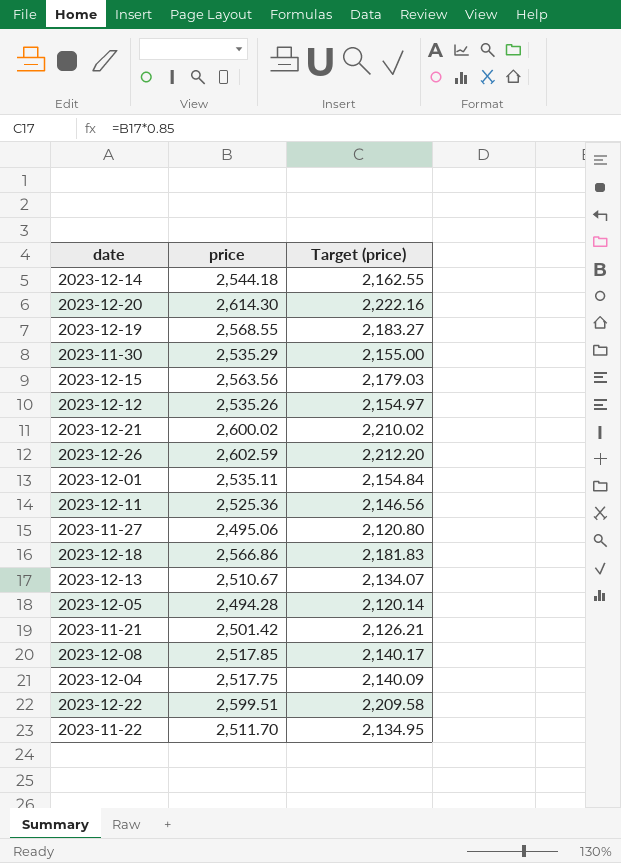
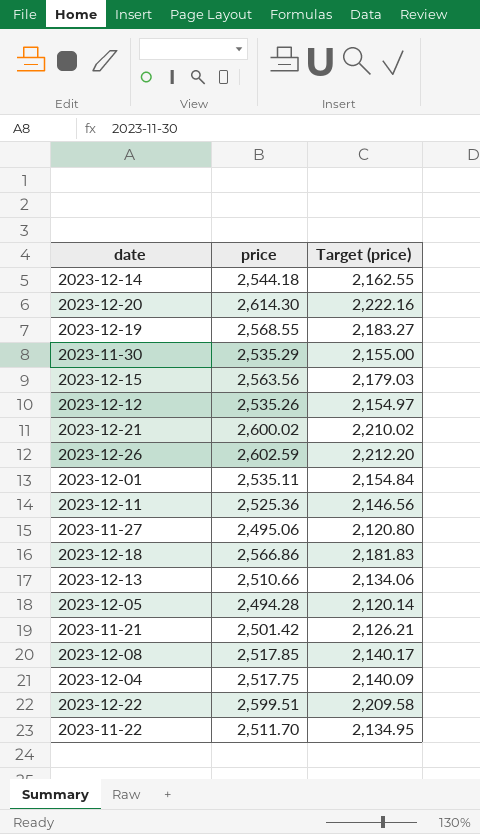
2023-12-13 | price: 2,510.67 -> 2,510.66
2023-12-13 | Target (price): 2,134.07 -> 2,134.06

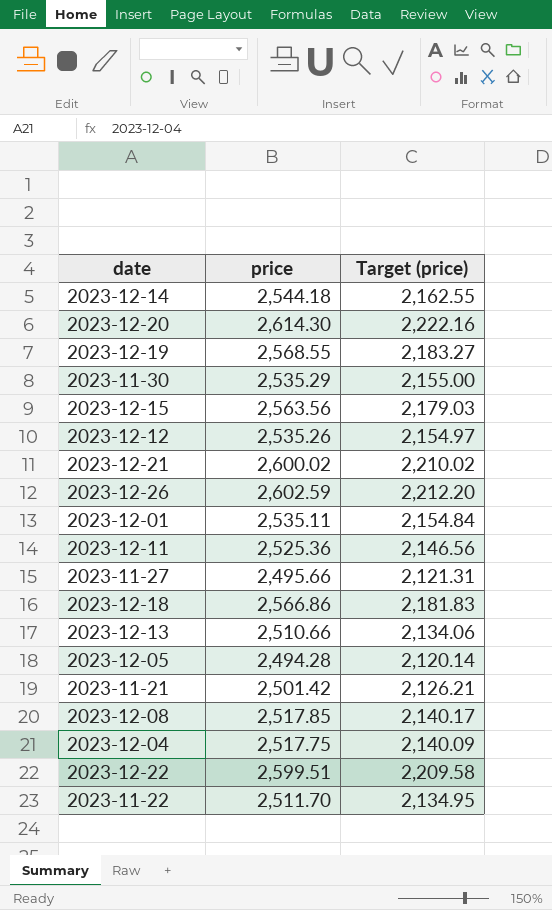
2023-11-27 | price: 2,495.06 -> 2,495.66
2023-11-27 | Target (price): 2,120.80 -> 2,121.31

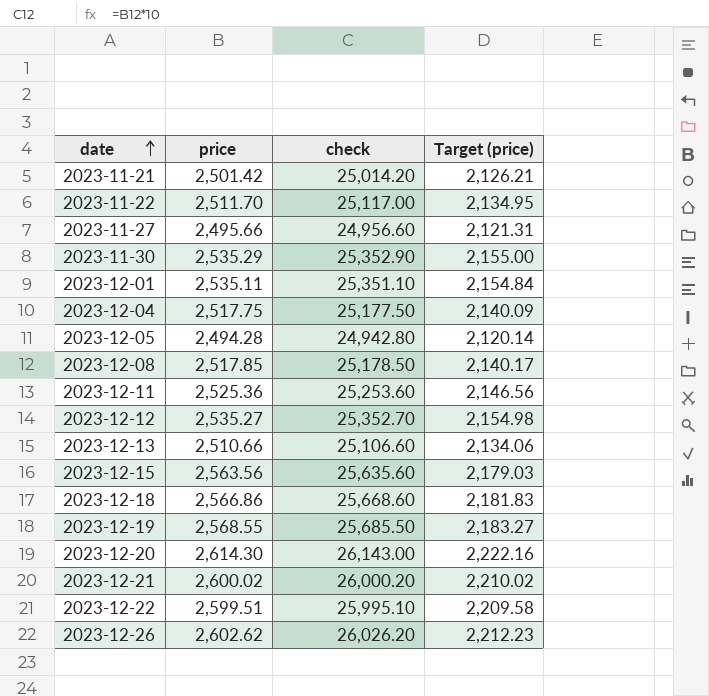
row order: none -> date ascending
column check | formula: none -> [price] * 10
row 2023-12-14: 2,544.18 | 2,162.55 -> none
2023-12-12 | price: 2,535.26 -> 2,535.27
2023-12-12 | Target (price): 2,154.97 -> 2,154.98
2023-12-26 | price: 2,602.59 -> 2,602.62
2023-12-26 | Target (price): 2,212.20 -> 2,212.23

